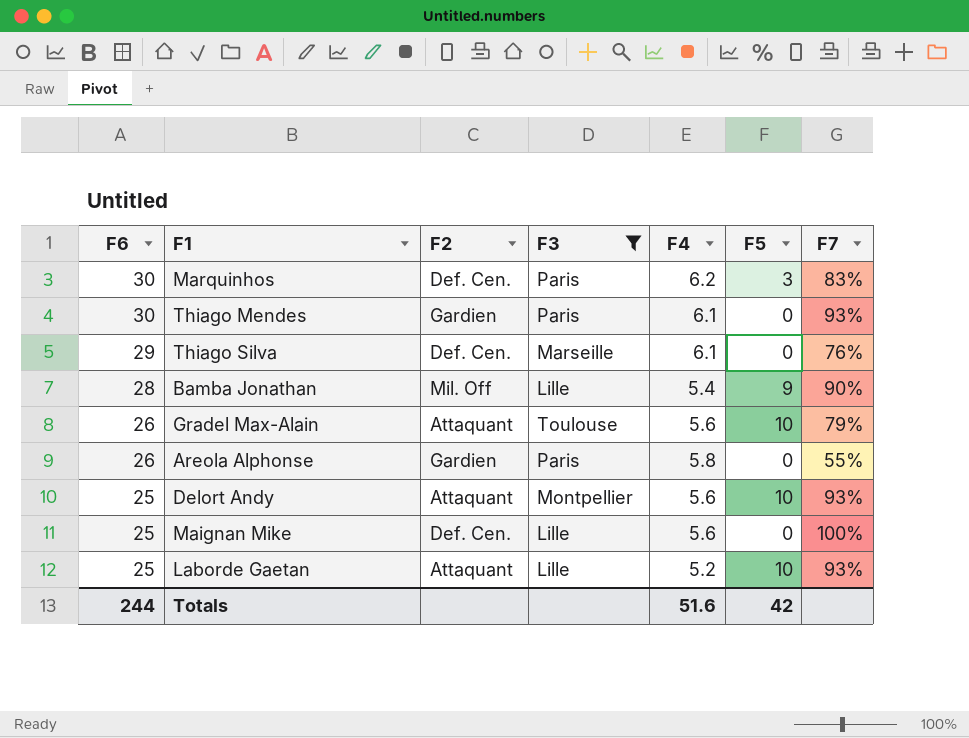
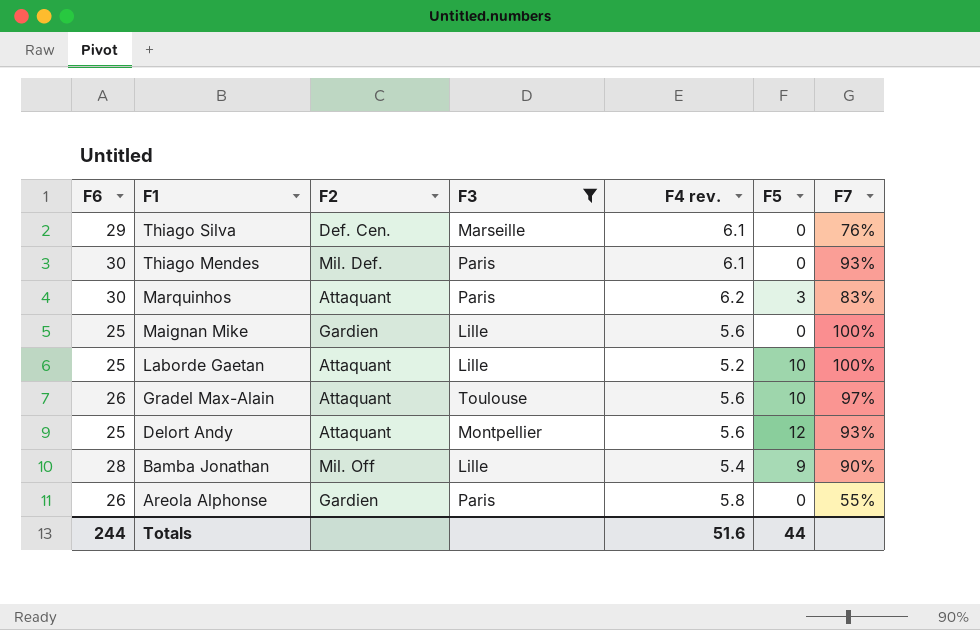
row order: F6 descending -> F1 descending
column name: F4 -> F4 rev.
Thiago Mendes | F2: Gardien -> Mil. Def.
Marquinhos | F2: Def. Cen. -> Attaquant
Maignan Mike | F2: Def. Cen. -> Gardien
Laborde Gaetan | F7: 93% -> 100%
Gradel Max-Alain | F7: 79% -> 97%
Delort Andy | F5: 10 -> 12
Totals | F5: 42 -> 44

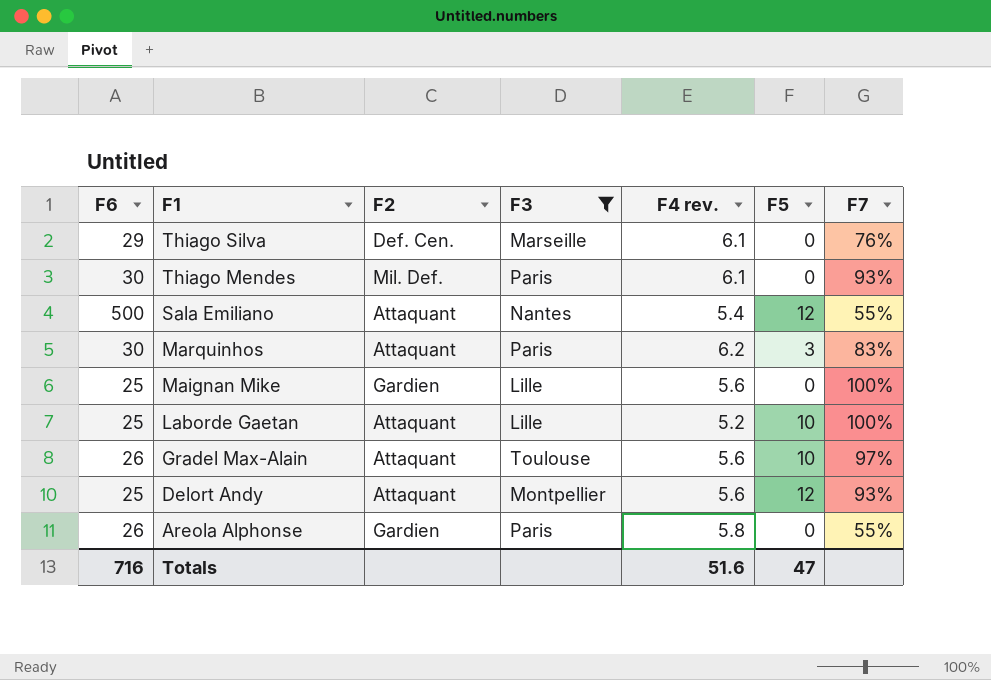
row Bamba Jonathan: 28 | Mil. Off | Lille | 5.4 | 9 | 90% -> none
row Sala Emiliano: none -> 500 | Attaquant | Nantes | 5.4 | 12 | 55%
Totals | F6: 244 -> 716
Totals | F5: 44 -> 47

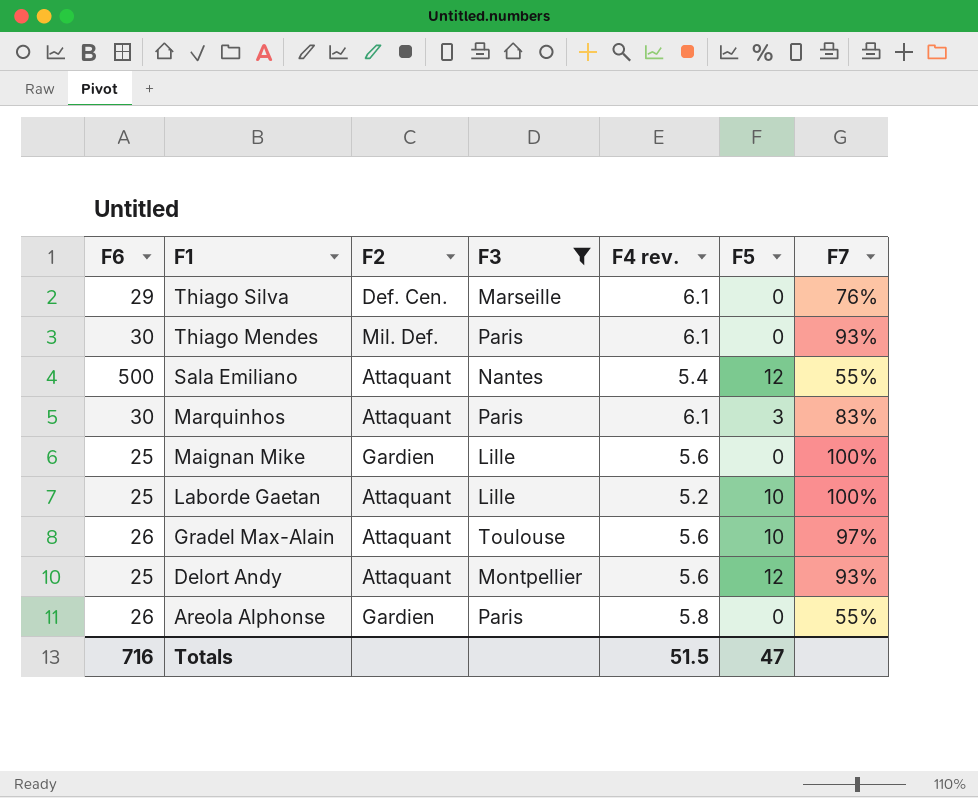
Marquinhos | F4 rev.: 6.2 -> 6.1
Totals | F4 rev.: 51.6 -> 51.5

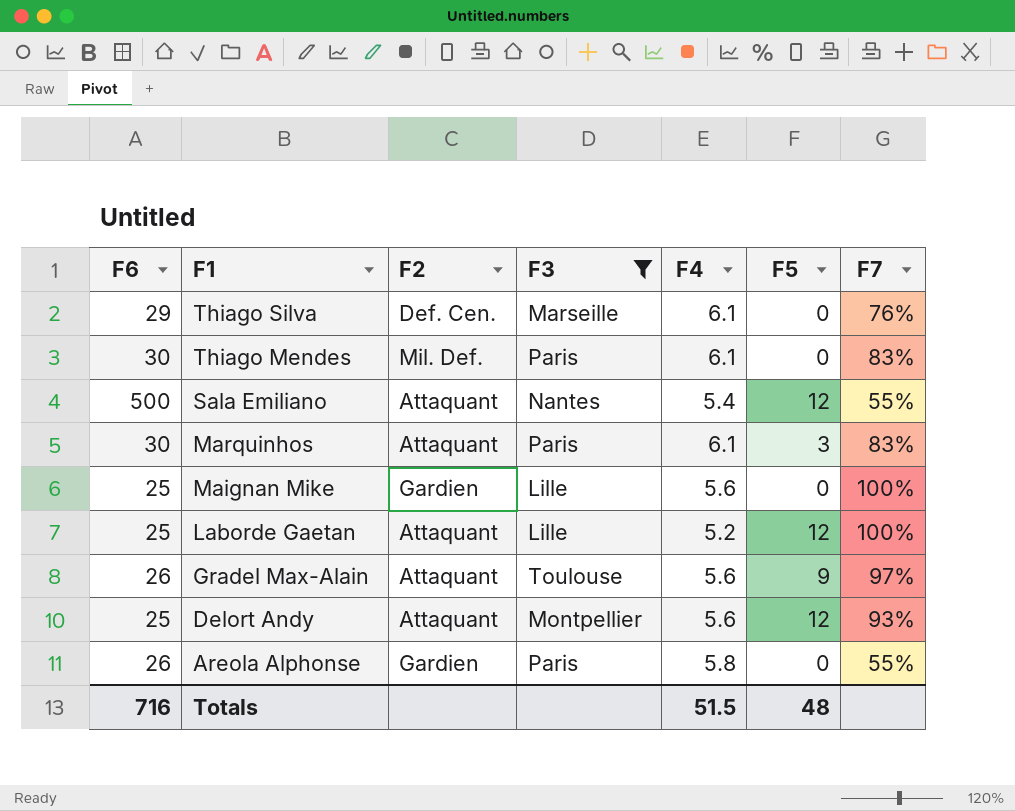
column name: F4 rev. -> F4
Thiago Mendes | F7: 93% -> 83%
Laborde Gaetan | F5: 10 -> 12
Gradel Max-Alain | F5: 10 -> 9
Totals | F5: 47 -> 48

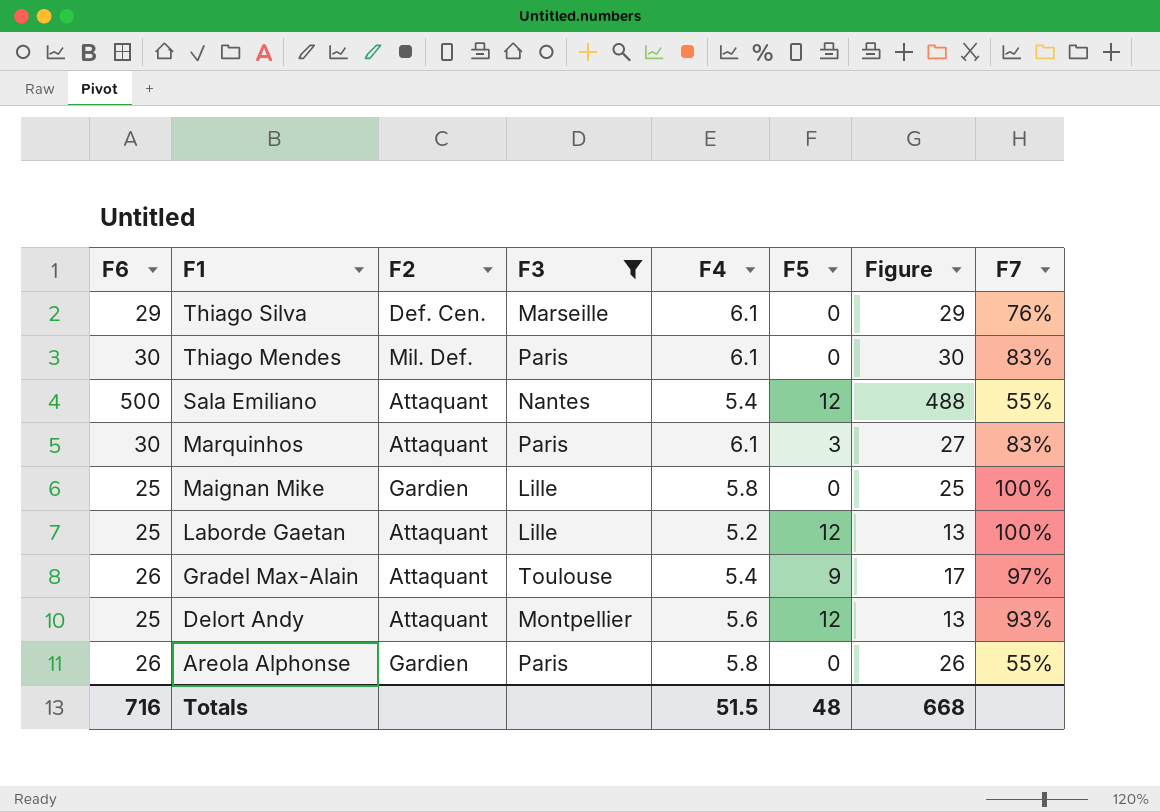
column Figure | formula: none -> [F6] - [F5]
Maignan Mike | F4: 5.6 -> 5.8
Gradel Max-Alain | F4: 5.6 -> 5.4

